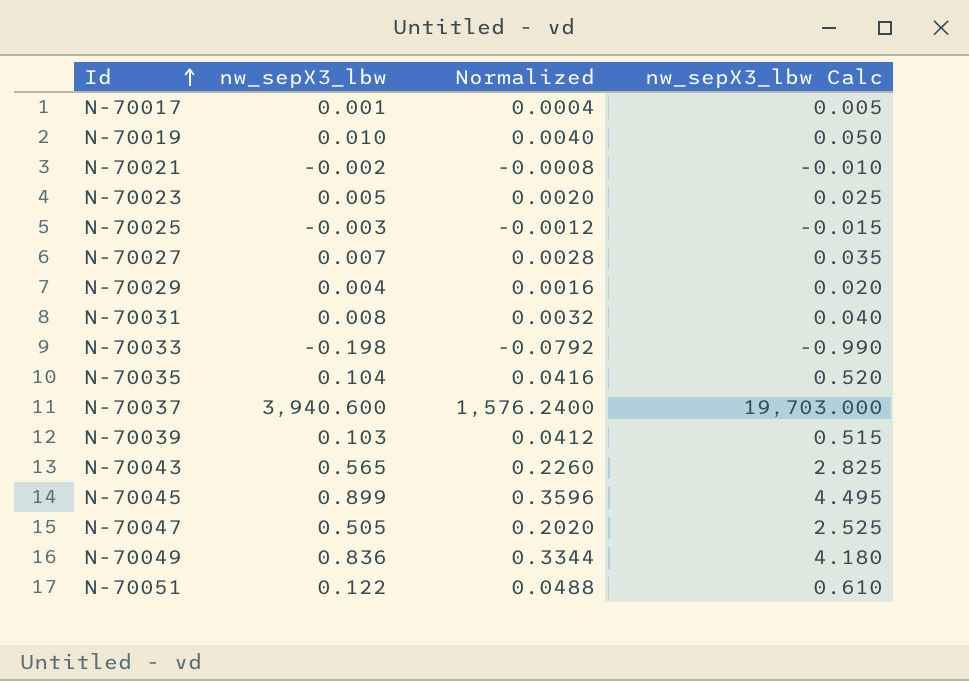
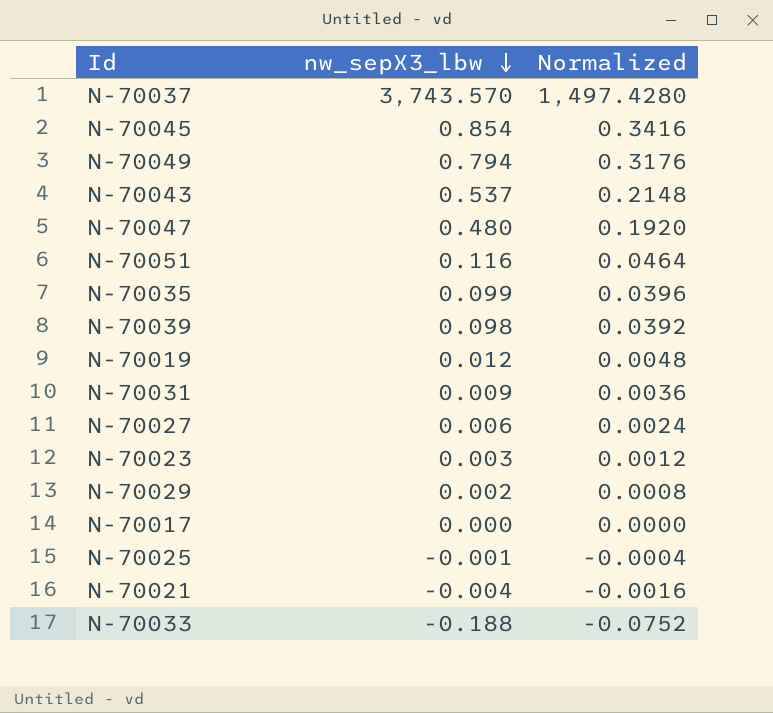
row order: Id ascending -> nw_sepX3_lbw descending
column nw_sepX3_lbw Calc | formula: [nw_sepX3_lbw] * 5 -> none
N-70037 | nw_sepX3_lbw: 3,940.600 -> 3,743.570
N-70037 | Normalized: 1,576.2400 -> 1,497.4280
N-70045 | nw_sepX3_lbw: 0.899 -> 0.854
N-70045 | Normalized: 0.3596 -> 0.3416
N-70049 | nw_sepX3_lbw: 0.836 -> 0.794
N-70049 | Normalized: 0.3344 -> 0.3176
N-70043 | nw_sepX3_lbw: 0.565 -> 0.537
N-70043 | Normalized: 0.2260 -> 0.2148
N-70047 | nw_sepX3_lbw: 0.505 -> 0.480
N-70047 | Normalized: 0.2020 -> 0.1920
N-70051 | nw_sepX3_lbw: 0.122 -> 0.116
N-70051 | Normalized: 0.0488 -> 0.0464
N-70035 | nw_sepX3_lbw: 0.104 -> 0.099
N-70035 | Normalized: 0.0416 -> 0.0396
N-70039 | nw_sepX3_lbw: 0.103 -> 0.098
N-70039 | Normalized: 0.0412 -> 0.0392
N-70019 | nw_sepX3_lbw: 0.010 -> 0.012
N-70019 | Normalized: 0.0040 -> 0.0048
N-70031 | nw_sepX3_lbw: 0.008 -> 0.009
N-70031 | Normalized: 0.0032 -> 0.0036
N-70027 | nw_sepX3_lbw: 0.007 -> 0.006
N-70027 | Normalized: 0.0028 -> 0.0024
N-70023 | nw_sepX3_lbw: 0.005 -> 0.003
N-70023 | Normalized: 0.0020 -> 0.0012
N-70029 | nw_sepX3_lbw: 0.004 -> 0.002
N-70029 | Normalized: 0.0016 -> 0.0008
N-70017 | nw_sepX3_lbw: 0.001 -> 0.000
N-70017 | Normalized: 0.0004 -> 0.0000
N-70025 | nw_sepX3_lbw: -0.003 -> -0.001
N-70025 | Normalized: -0.0012 -> -0.0004
N-70021 | nw_sepX3_lbw: -0.002 -> -0.004
N-70021 | Normalized: -0.0008 -> -0.0016
N-70033 | nw_sepX3_lbw: -0.198 -> -0.188
N-70033 | Normalized: -0.0792 -> -0.0752

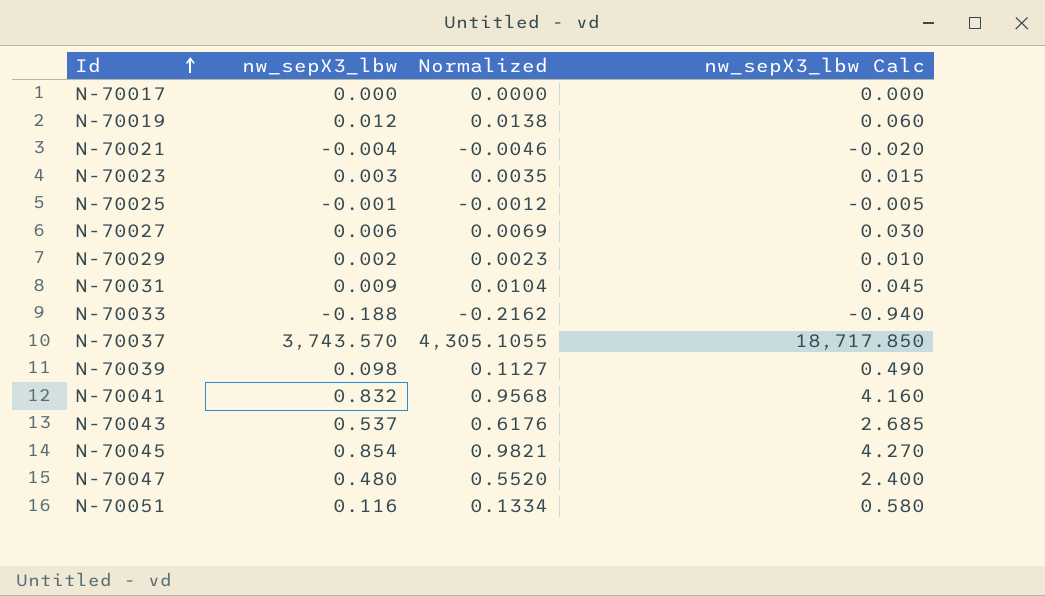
row order: nw_sepX3_lbw descending -> Id ascending
column Normalized | formula: [nw_sepX3_lbw] * 0.4 -> [nw_sepX3_lbw] * 1.15
column nw_sepX3_lbw Calc | formula: none -> [nw_sepX3_lbw] * 5
row N-70049: 0.794 | 0.3176 -> none
row N-70035: 0.099 | 0.0396 -> none
row N-70041: none -> 0.832 | 0.9568 | 4.160

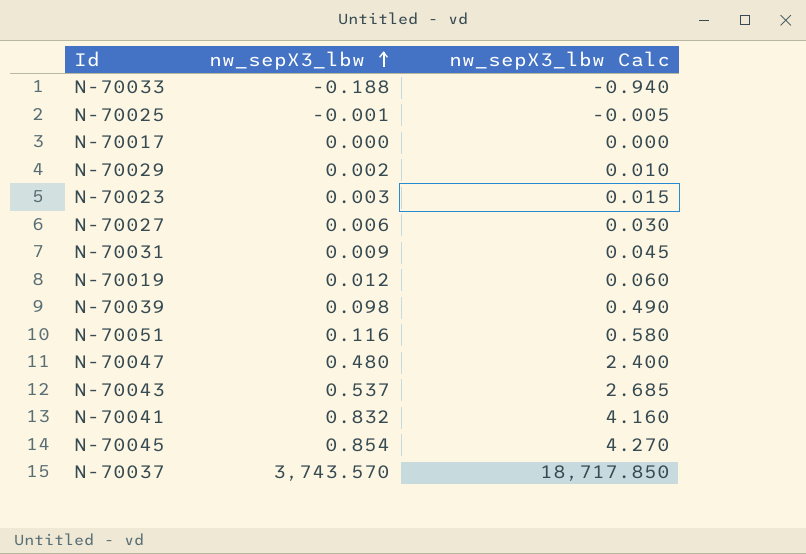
row order: Id ascending -> nw_sepX3_lbw ascending
column Normalized | formula: [nw_sepX3_lbw] * 1.15 -> none
row N-70021: -0.004 | -0.0046 | -0.020 -> none

